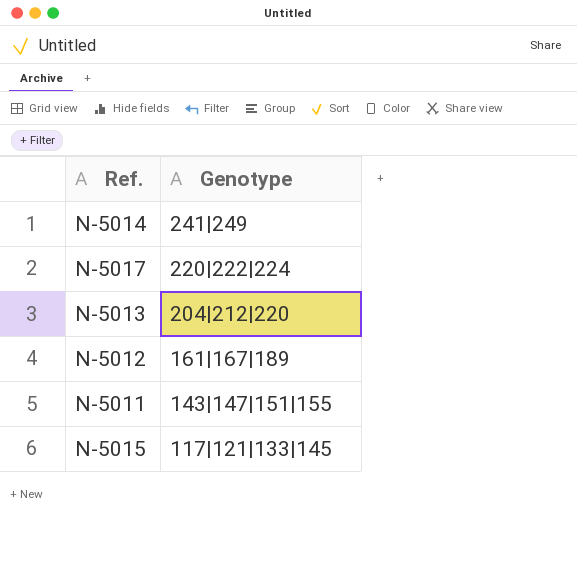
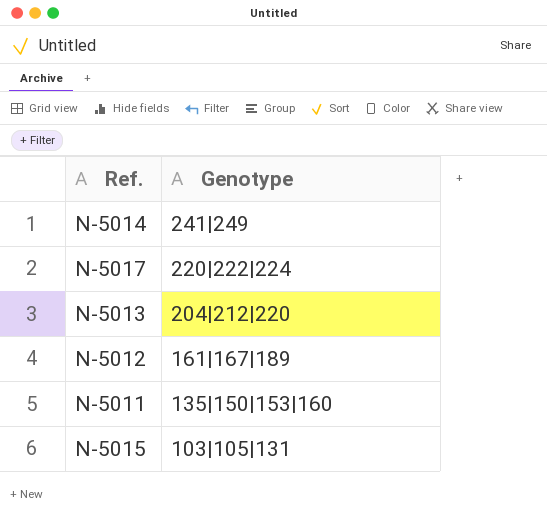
N-5011 | Genotype: 143|147|151|155 -> 135|150|153|160
N-5015 | Genotype: 117|121|133|145 -> 103|105|131

